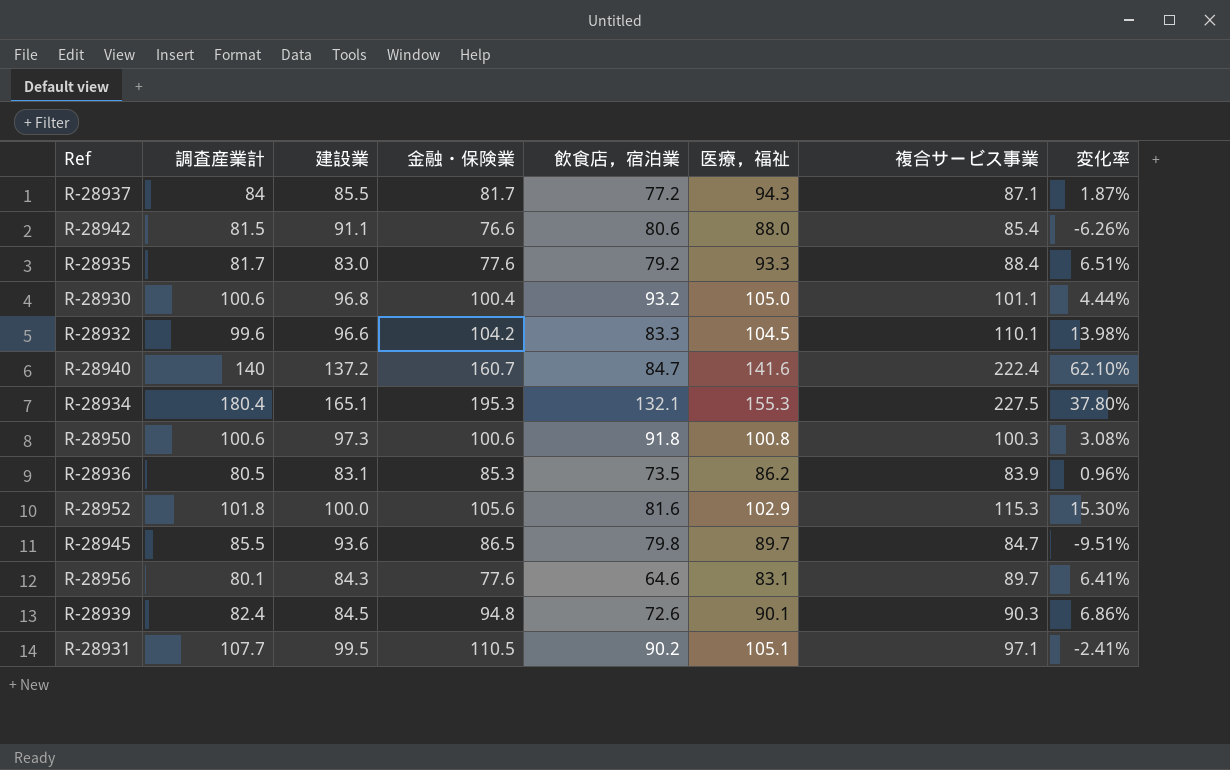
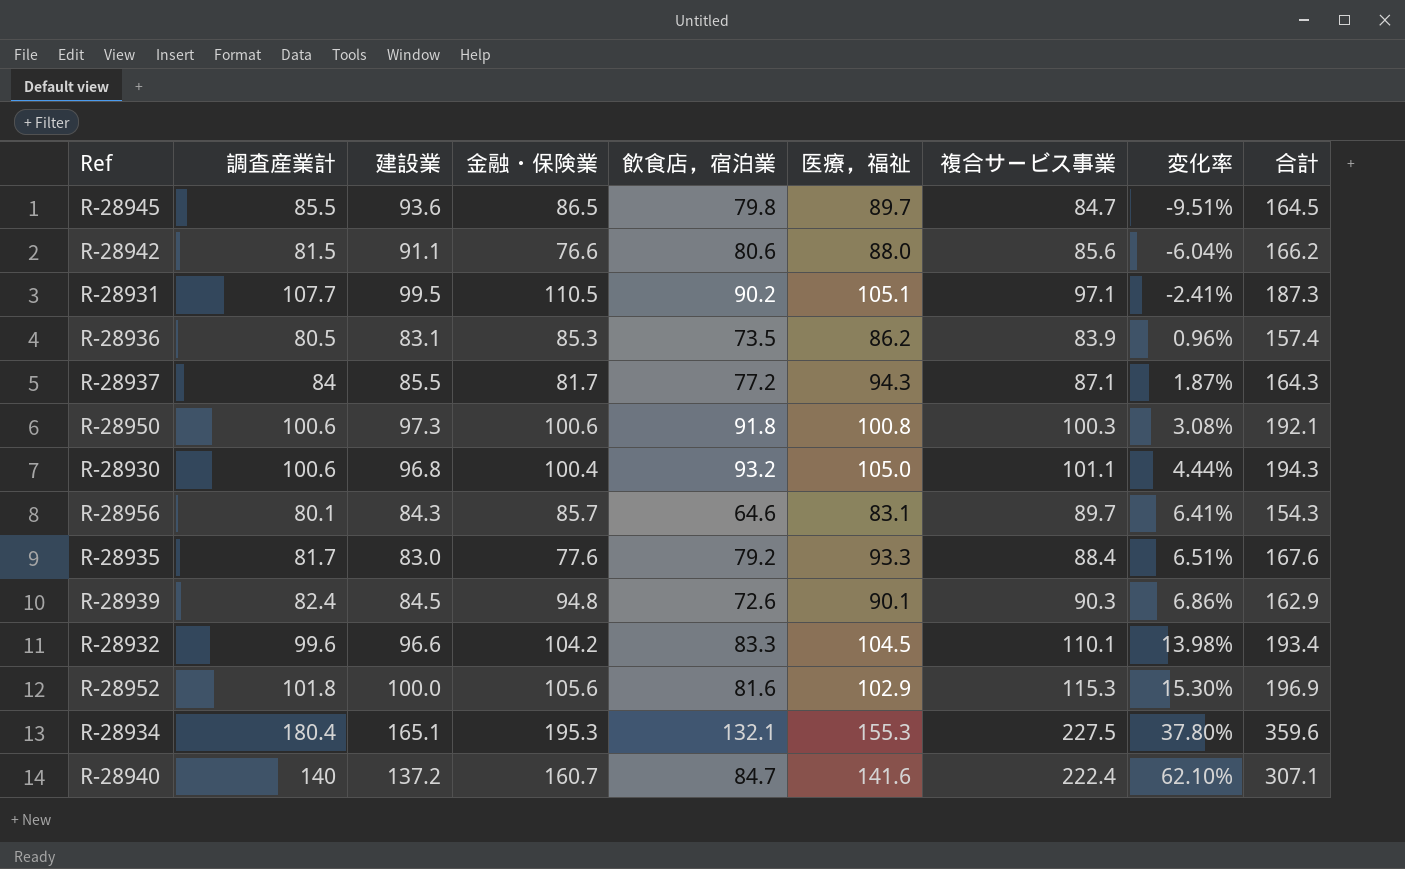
row order: none -> 変化率 ascending
column 合計 | formula: none -> [飲食店，宿泊業] + [複合サービス事業]
R-28942 | 複合サービス事業: 85.4 -> 85.6
R-28942 | 変化率: -6.26% -> -6.04%
R-28956 | 金融・保険業: 77.6 -> 85.7

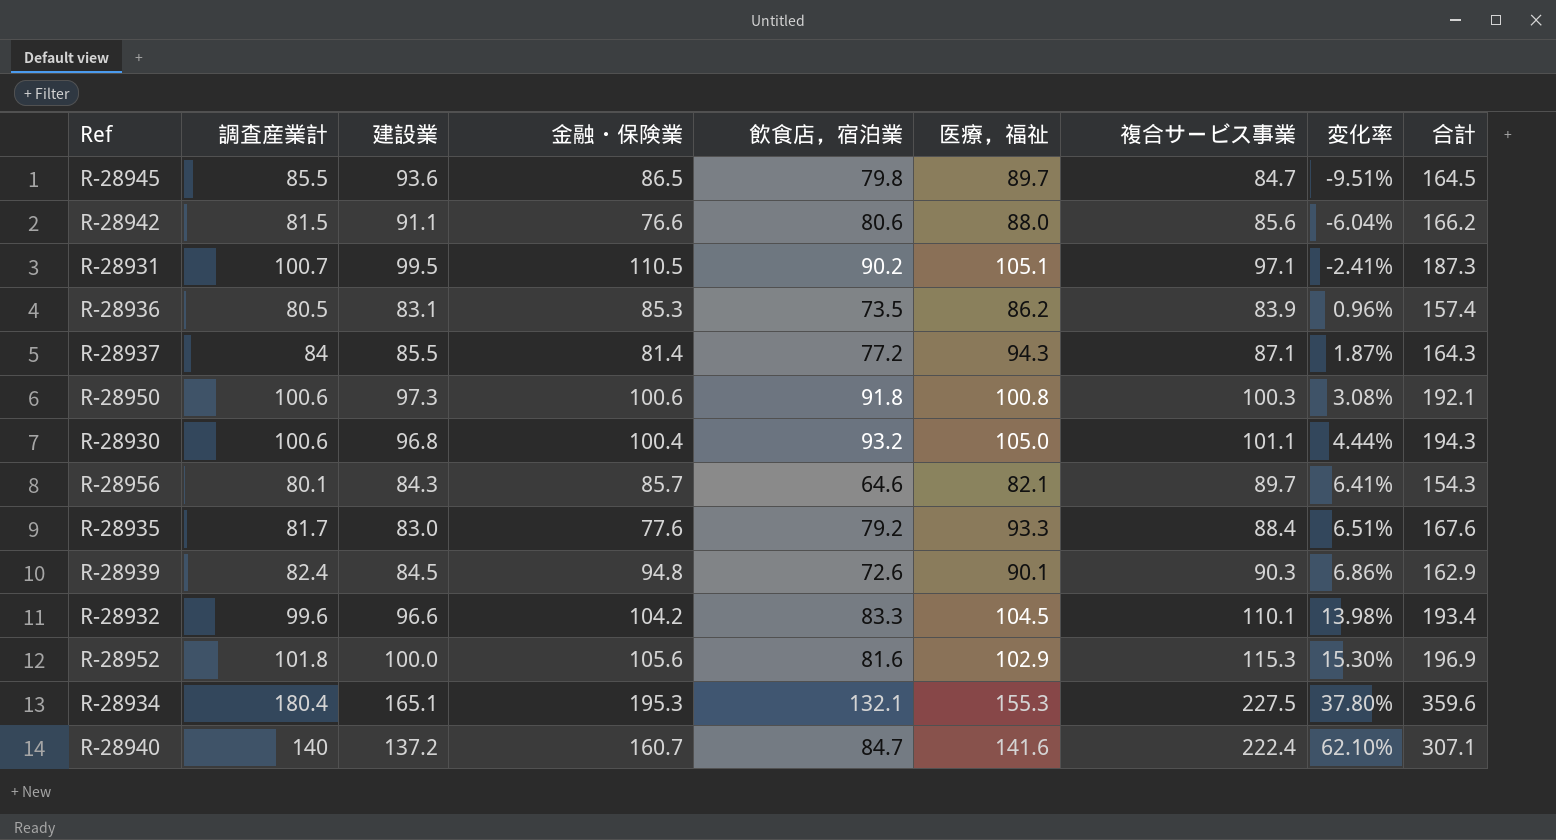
R-28931 | 調査産業計: 107.7 -> 100.7
R-28937 | 金融・保険業: 81.7 -> 81.4
R-28956 | 医療，福祉: 83.1 -> 82.1

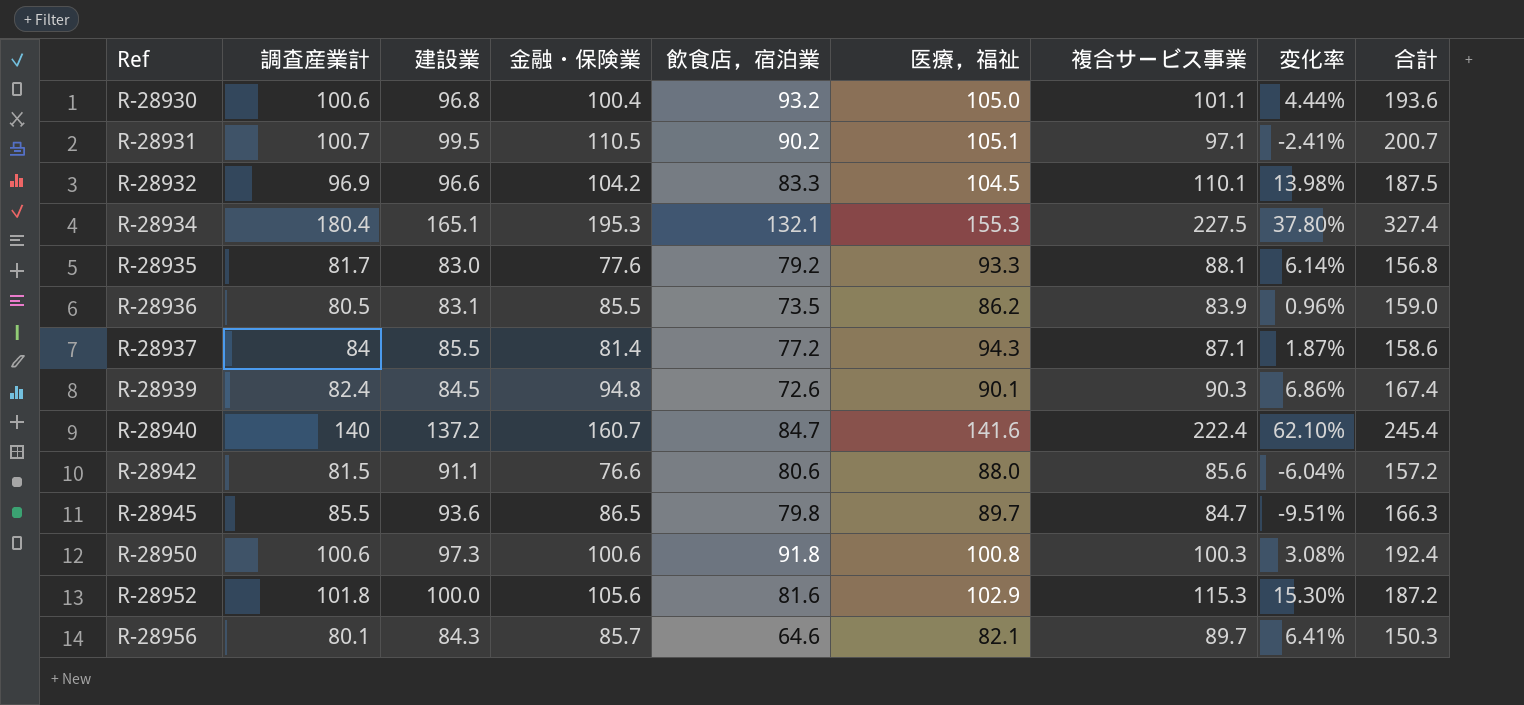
row order: 変化率 ascending -> Ref ascending
column 合計 | formula: [飲食店，宿泊業] + [複合サービス事業] -> [金融・保険業] + [飲食店，宿泊業]
R-28932 | 調査産業計: 99.6 -> 96.9
R-28935 | 複合サービス事業: 88.4 -> 88.1
R-28935 | 変化率: 6.51% -> 6.14%
R-28936 | 金融・保険業: 85.3 -> 85.5

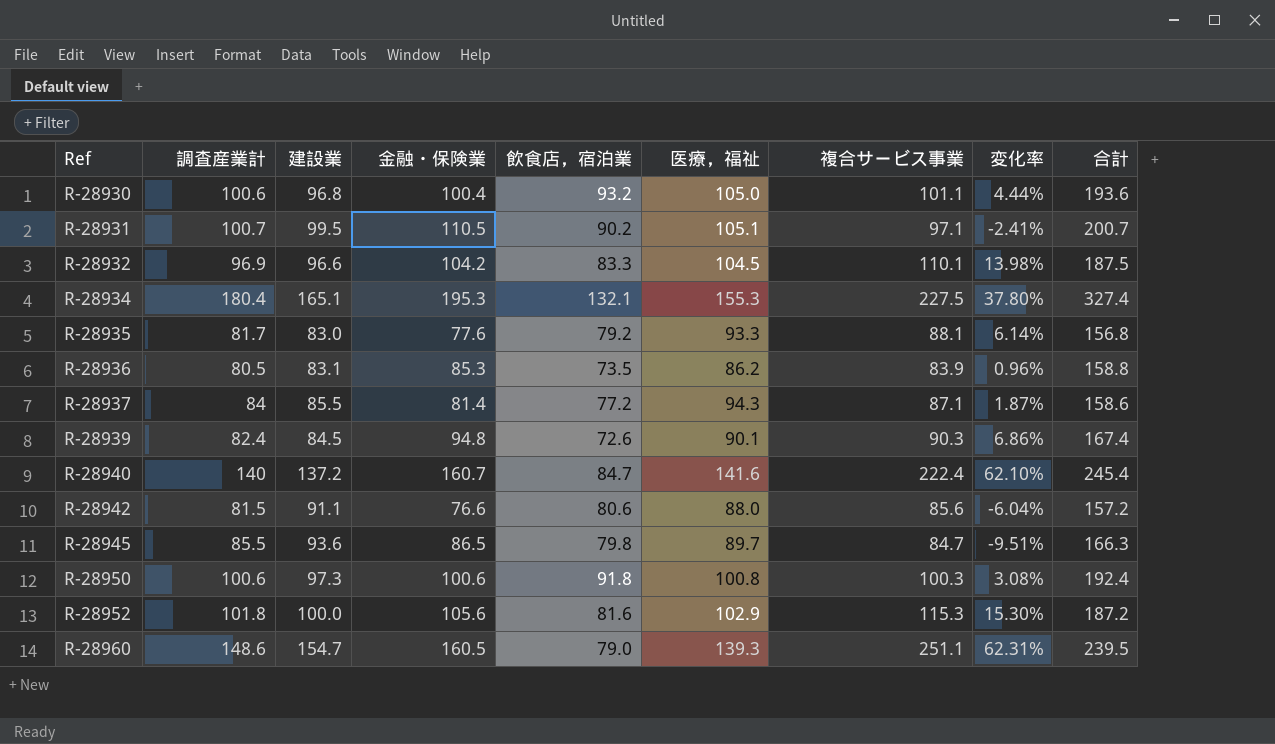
row R-28956: 80.1 | 84.3 | 85.7 | 64.6 | 82.1 | 89.7 | 6.41% | 150.3 -> none
R-28936 | 金融・保険業: 85.5 -> 85.3
R-28936 | 合計: 159.0 -> 158.8
row R-28960: none -> 148.6 | 154.7 | 160.5 | 79.0 | 139.3 | 251.1 | 62.31% | 239.5

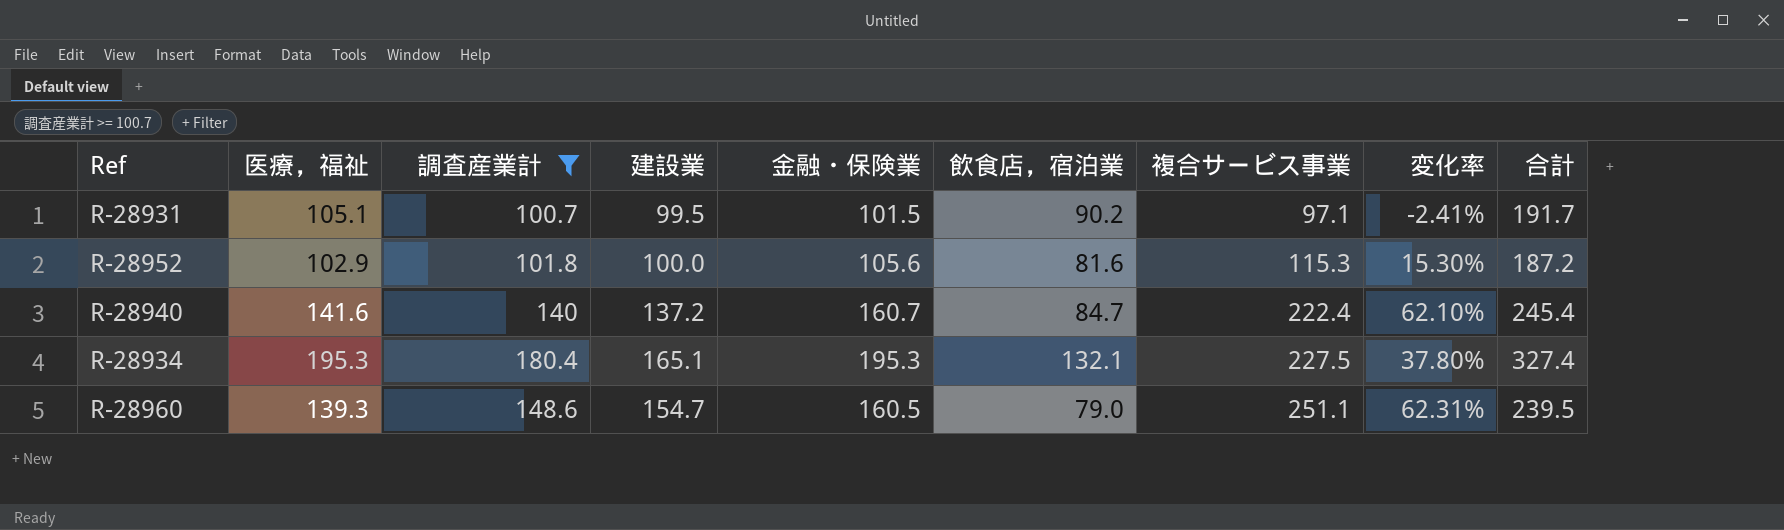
filter: none -> 調査産業計 >= 100.7
row order: Ref ascending -> 複合サービス事業 ascending
column 医療，福祉 | position: 6 -> 2
R-28931 | 金融・保険業: 110.5 -> 101.5
R-28931 | 合計: 200.7 -> 191.7
R-28934 | 医療，福祉: 155.3 -> 195.3

